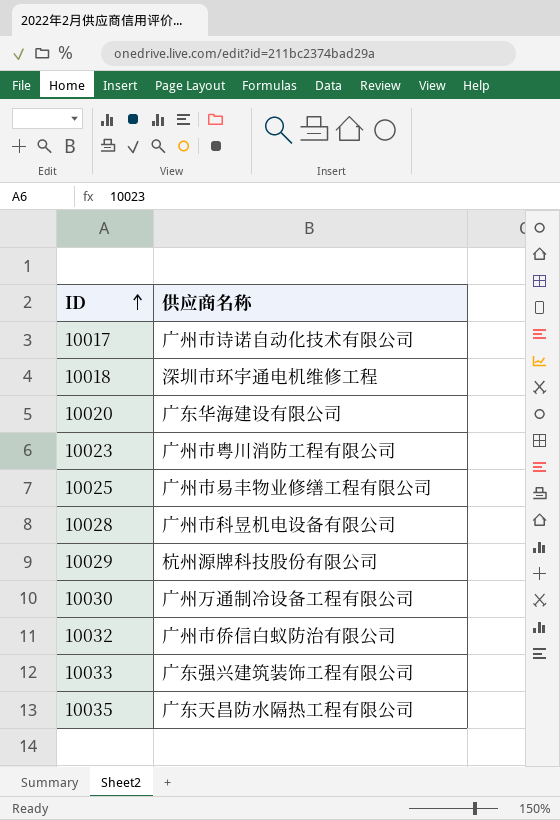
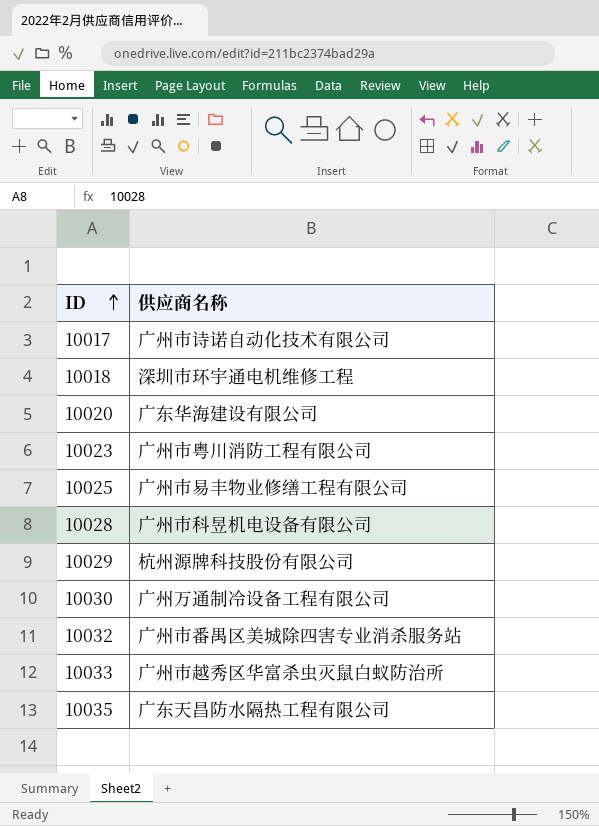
10032 | 供应商名称: 广州市侨信白蚁防治有限公司 -> 广州市番禺区美城除四害专业消杀服务站
10033 | 供应商名称: 广东强兴建筑装饰工程有限公司 -> 广州市越秀区华富杀虫灭鼠白蚁防治所

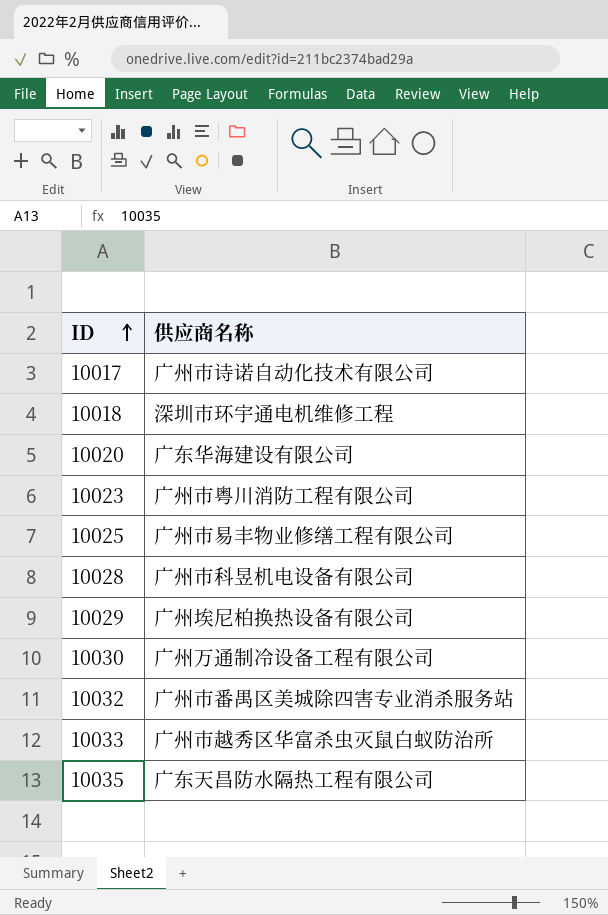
10029 | 供应商名称: 杭州源牌科技股份有限公司 -> 广州埃尼柏换热设备有限公司

